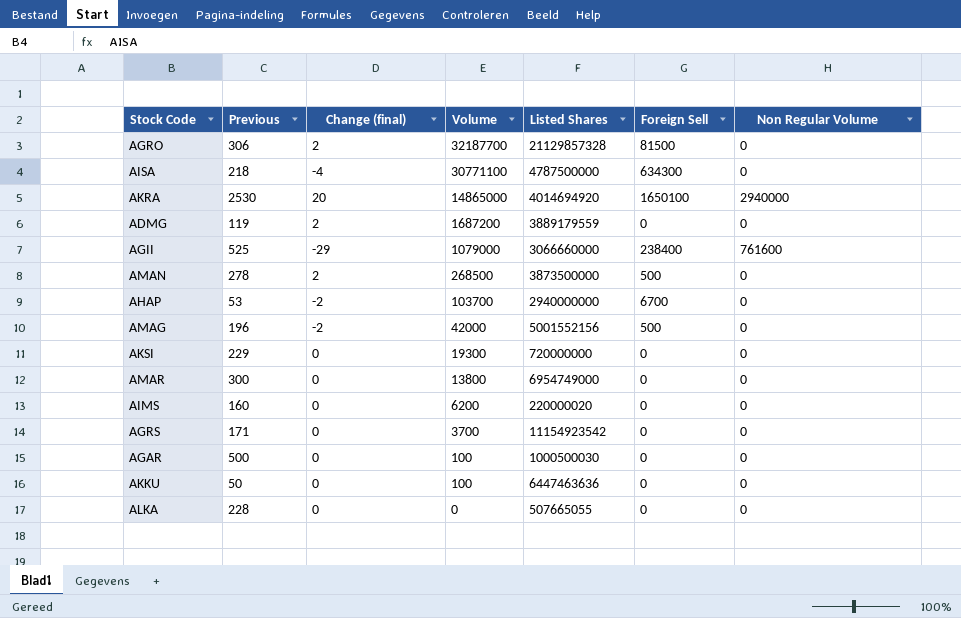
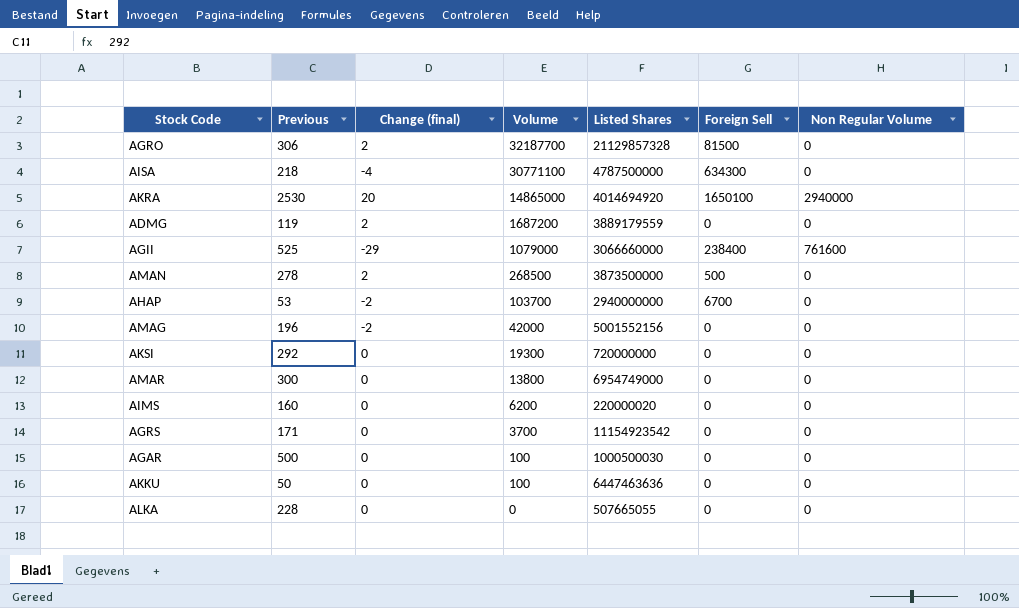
AMAG | Foreign Sell: 500 -> 0
AKSI | Previous: 229 -> 292

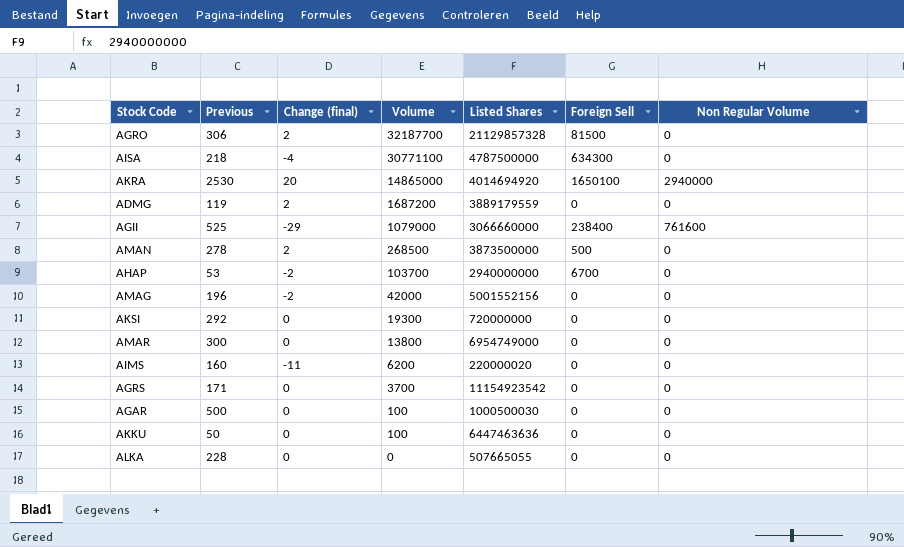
AIMS | Change (final): 0 -> -11

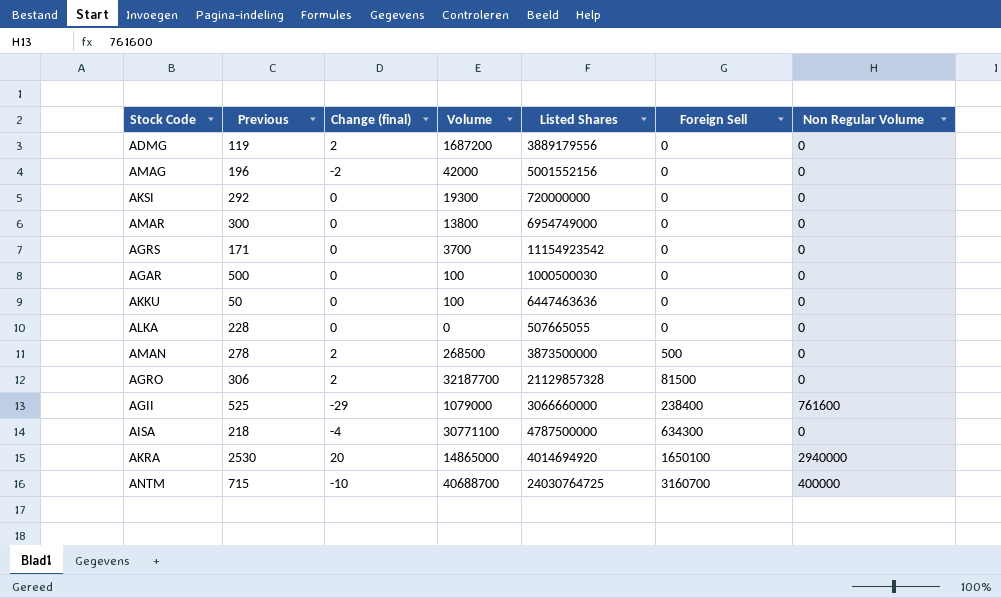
row order: Volume descending -> Foreign Sell ascending
row AHAP: 53 | -2 | 103700 | 2940000000 | 6700 | 0 -> none
row AIMS: 160 | -11 | 6200 | 220000020 | 0 | 0 -> none
ADMG | Listed Shares: 3889179559 -> 3889179556
row ANTM: none -> 715 | -10 | 40688700 | 24030764725 | 3160700 | 400000

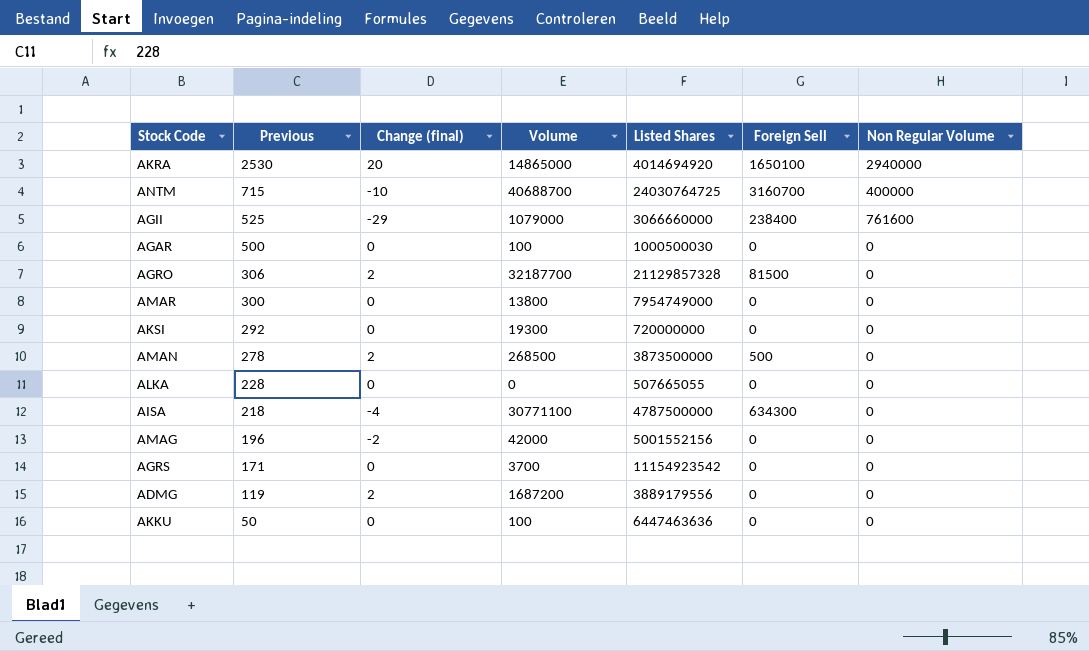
row order: Foreign Sell ascending -> Previous descending
AMAR | Listed Shares: 6954749000 -> 7954749000

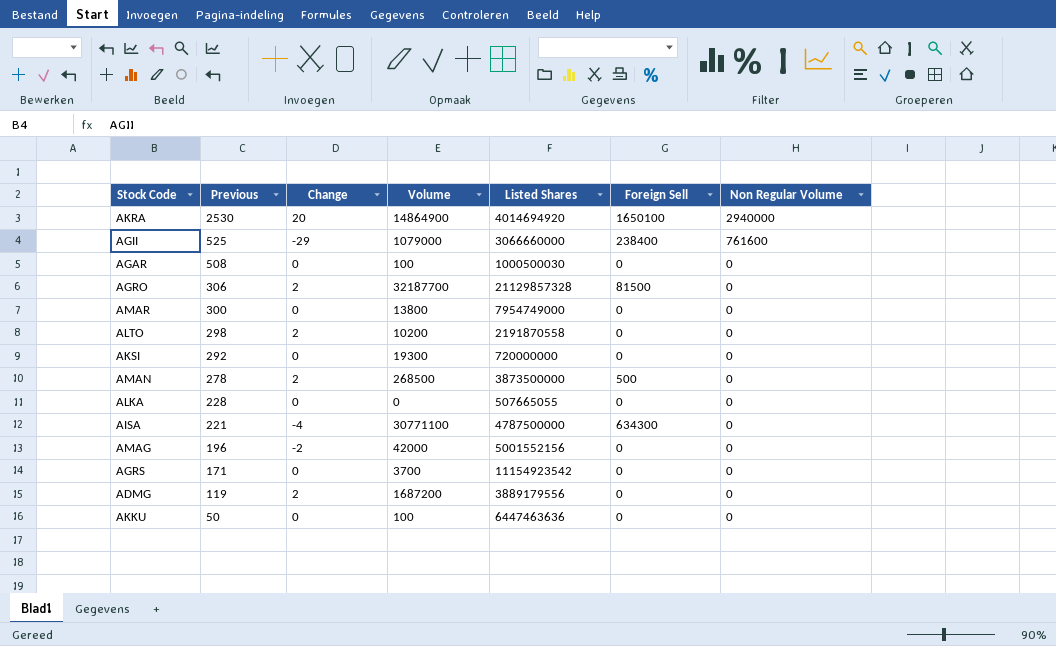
column name: Change (final) -> Change
row ANTM: 715 | -10 | 40688700 | 24030764725 | 3160700 | 400000 -> none
AKRA | Volume: 14865000 -> 14864900
AGAR | Previous: 500 -> 508
row ALTO: none -> 298 | 2 | 10200 | 2191870558 | 0 | 0
AISA | Previous: 218 -> 221

